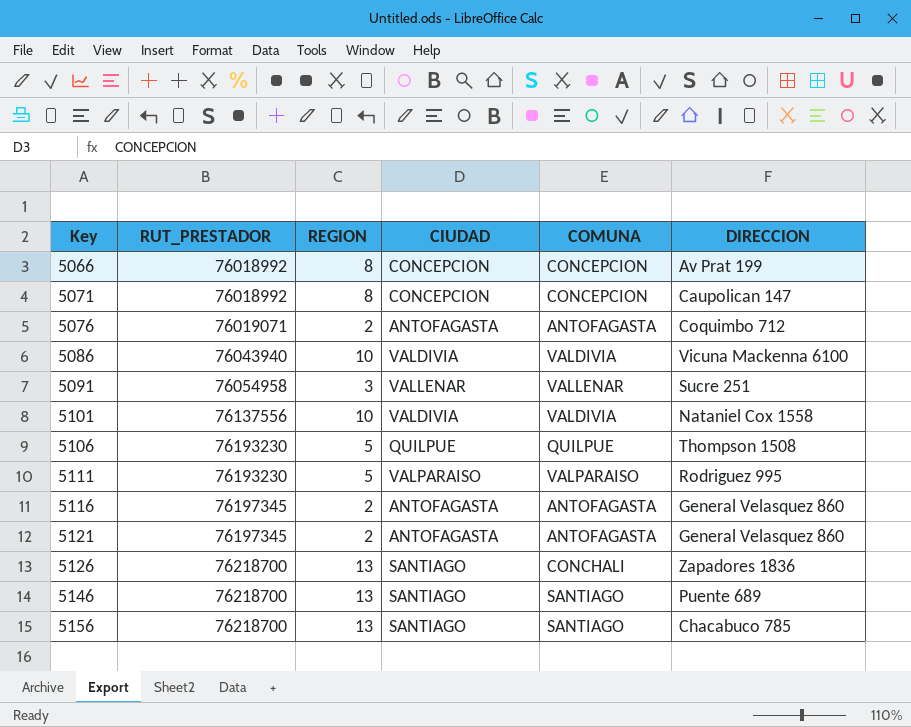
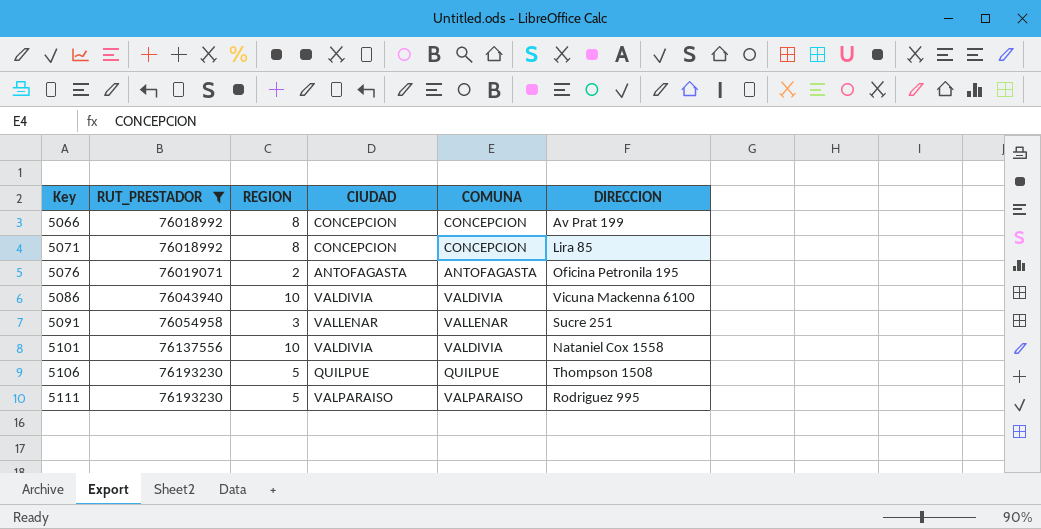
filter: none -> RUT_PRESTADOR <= 76193230
5071 | DIRECCION: Caupolican 147 -> Lira 85
5076 | DIRECCION: Coquimbo 712 -> Oficina Petronila 195

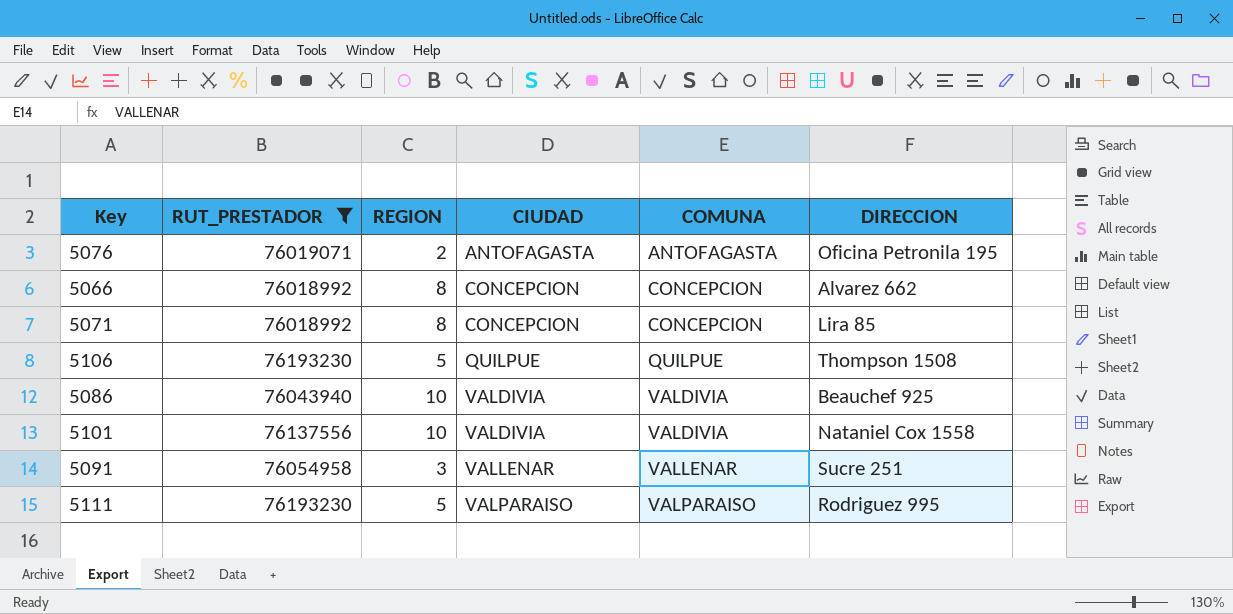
row order: Key ascending -> CIUDAD ascending
5066 | DIRECCION: Av Prat 199 -> Alvarez 662
5086 | DIRECCION: Vicuna Mackenna 6100 -> Beauchef 925

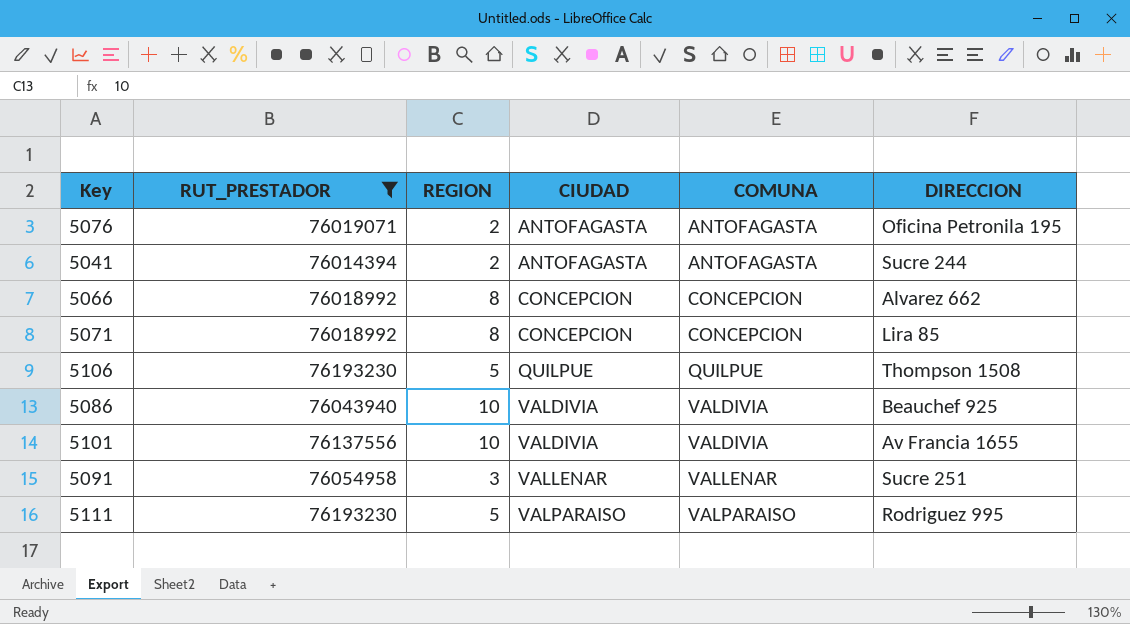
row 5041: none -> 76014394 | 2 | ANTOFAGASTA | ANTOFAGASTA | Sucre 244
5101 | DIRECCION: Nataniel Cox 1558 -> Av Francia 1655

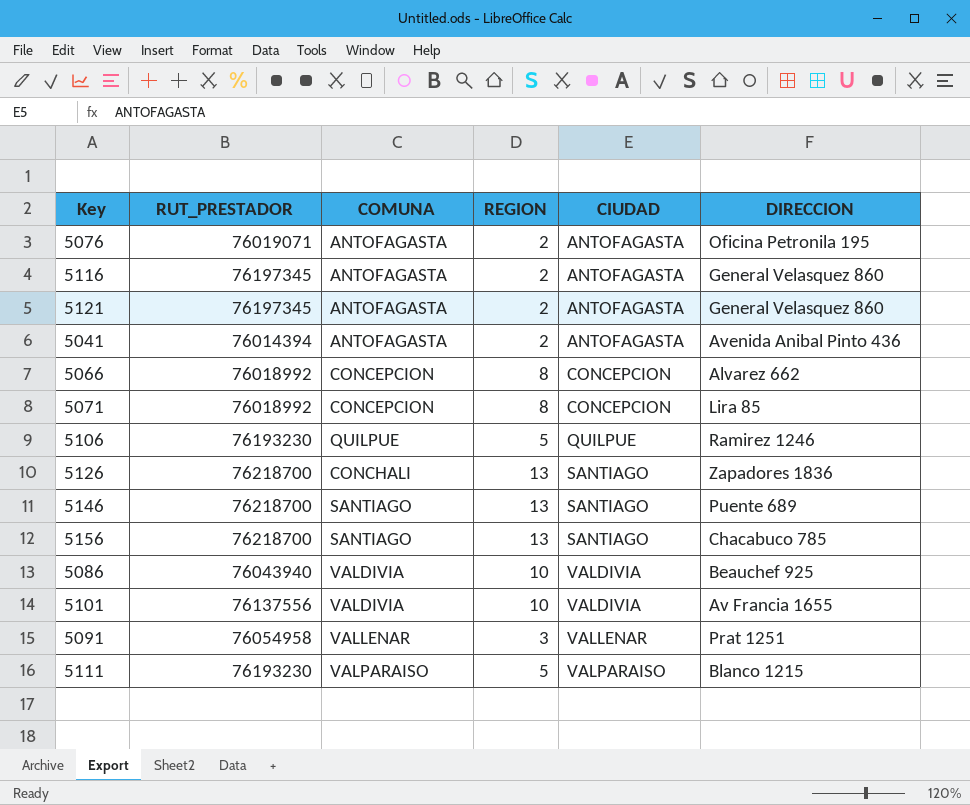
filter: RUT_PRESTADOR <= 76193230 -> none
column COMUNA | position: 5 -> 3
5041 | DIRECCION: Sucre 244 -> Avenida Anibal Pinto 436
5106 | DIRECCION: Thompson 1508 -> Ramirez 1246
5091 | DIRECCION: Sucre 251 -> Prat 1251
5111 | DIRECCION: Rodriguez 995 -> Blanco 1215

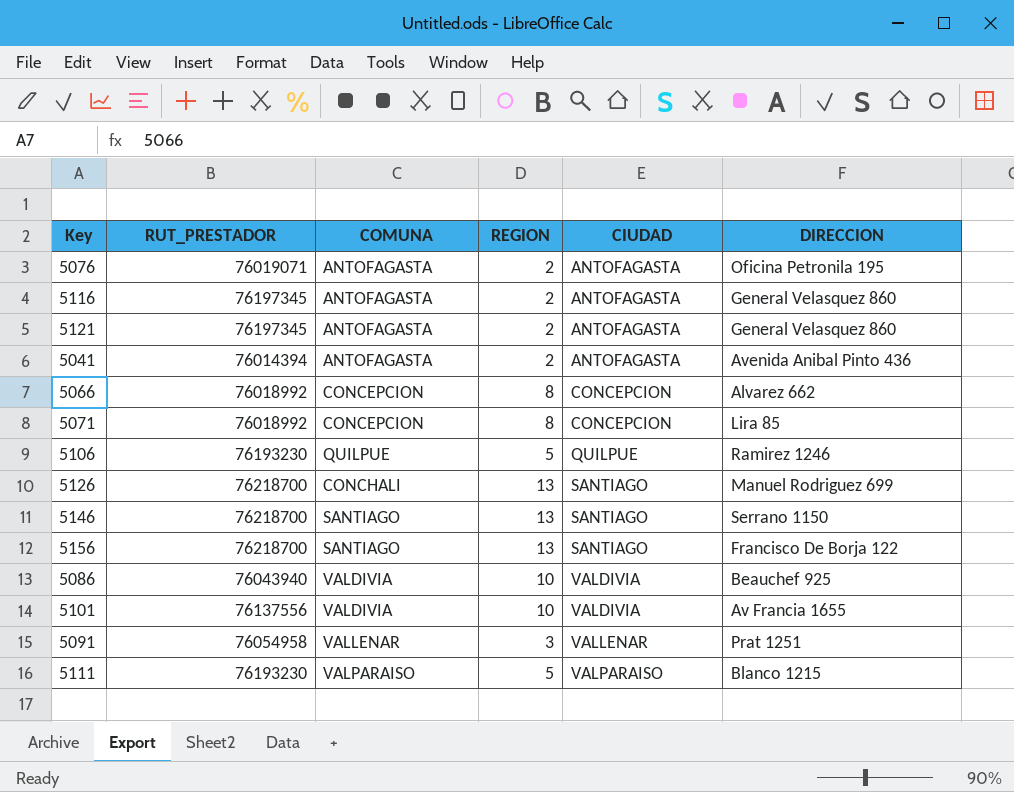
5126 | DIRECCION: Zapadores 1836 -> Manuel Rodriguez 699
5146 | DIRECCION: Puente 689 -> Serrano 1150
5156 | DIRECCION: Chacabuco 785 -> Francisco De Borja 122

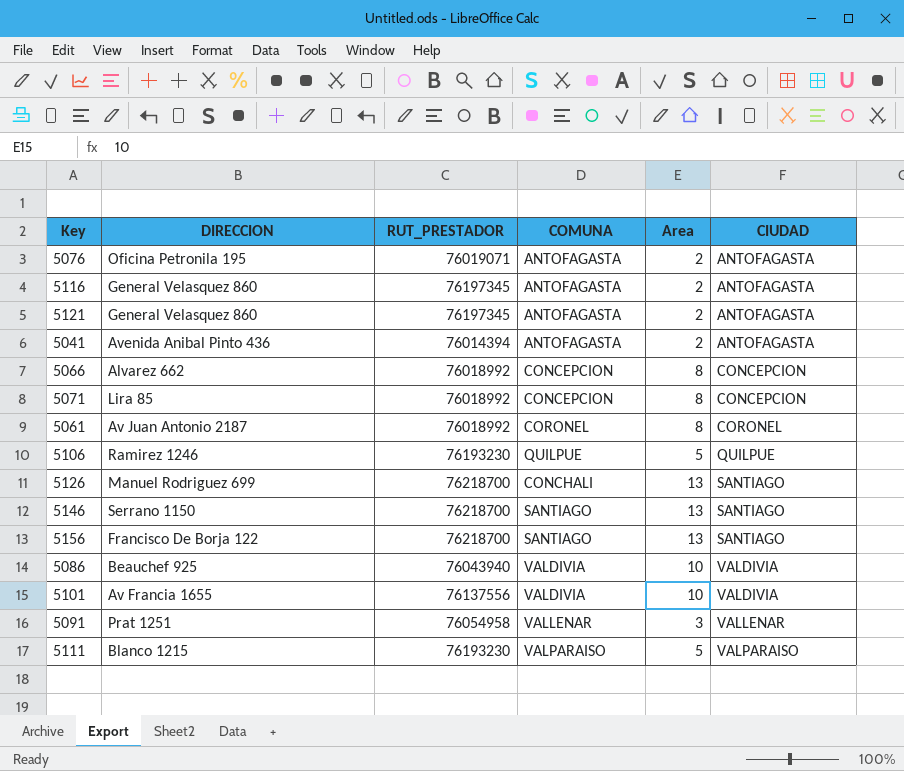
column DIRECCION | position: 6 -> 2
column name: REGION -> Area
row 5061: none -> Av Juan Antonio 2187 | 76018992 | CORONEL | 8 | CORONEL

